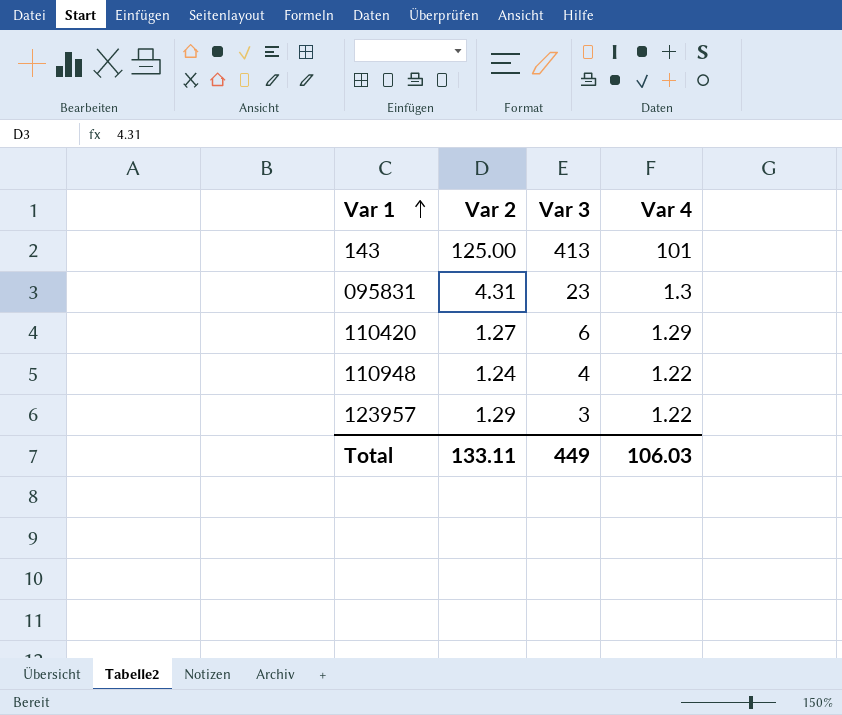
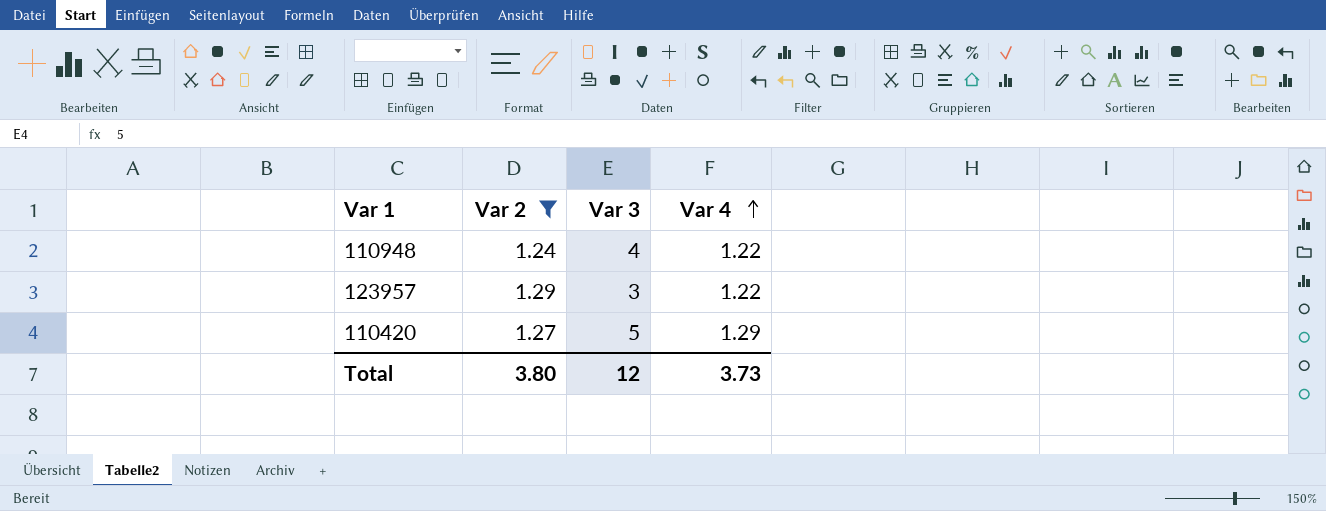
filter: none -> Var 2 <= 1.29
row order: Var 1 ascending -> Var 4 ascending
110420 | Var 3: 6 -> 5
Total | Var 2: 133.11 -> 3.80
Total | Var 3: 449 -> 12
Total | Var 4: 106.03 -> 3.73

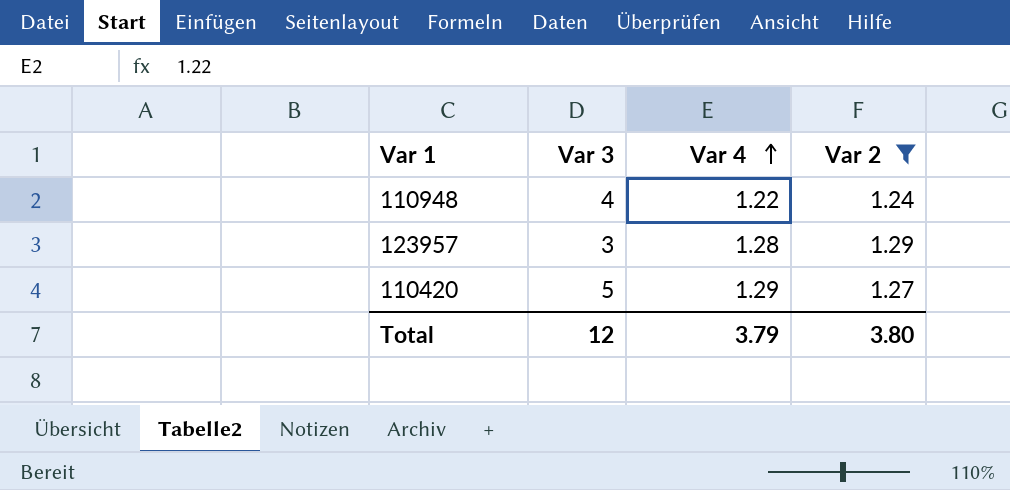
column Var 2 | position: 2 -> 4
123957 | Var 4: 1.22 -> 1.28
Total | Var 4: 3.73 -> 3.79

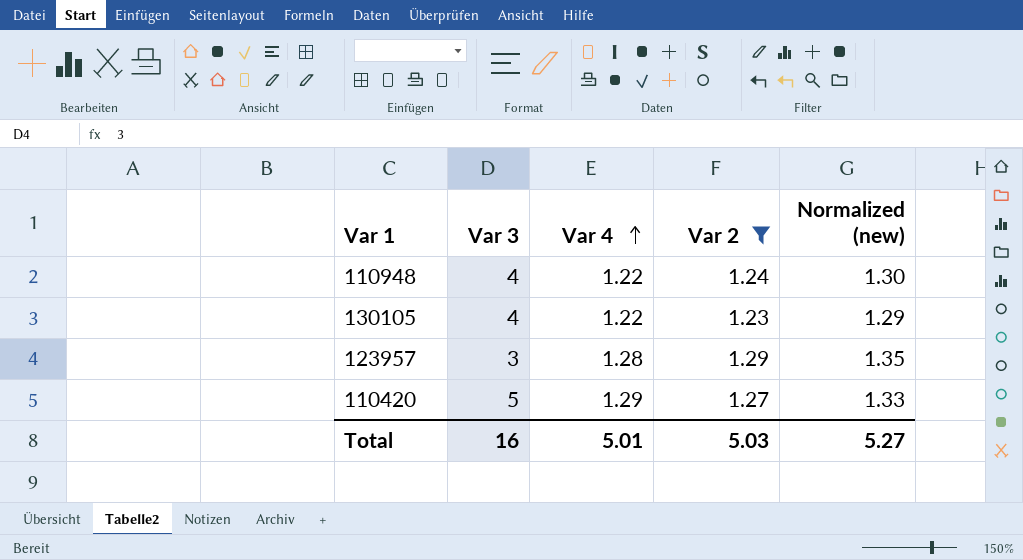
column Normalized (new) | formula: none -> [Var 2] * 1.05
row 130105: none -> 4 | 1.22 | 1.23 | 1.29
Total | Var 3: 12 -> 16
Total | Var 4: 3.79 -> 5.01
Total | Var 2: 3.80 -> 5.03

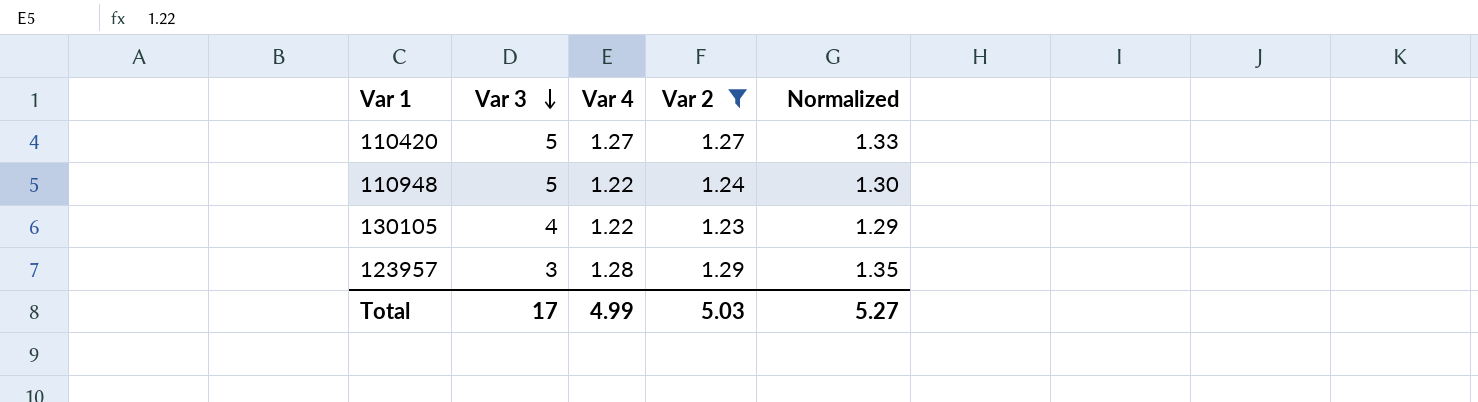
row order: Var 4 ascending -> Var 3 descending
column name: Normalized (new) -> Normalized
110420 | Var 4: 1.29 -> 1.27
110948 | Var 3: 4 -> 5
Total | Var 3: 16 -> 17
Total | Var 4: 5.01 -> 4.99

